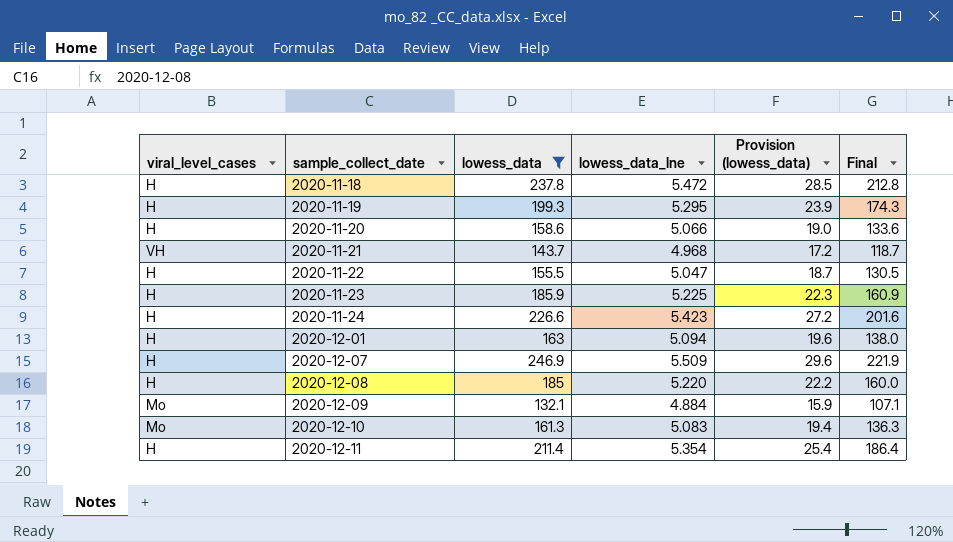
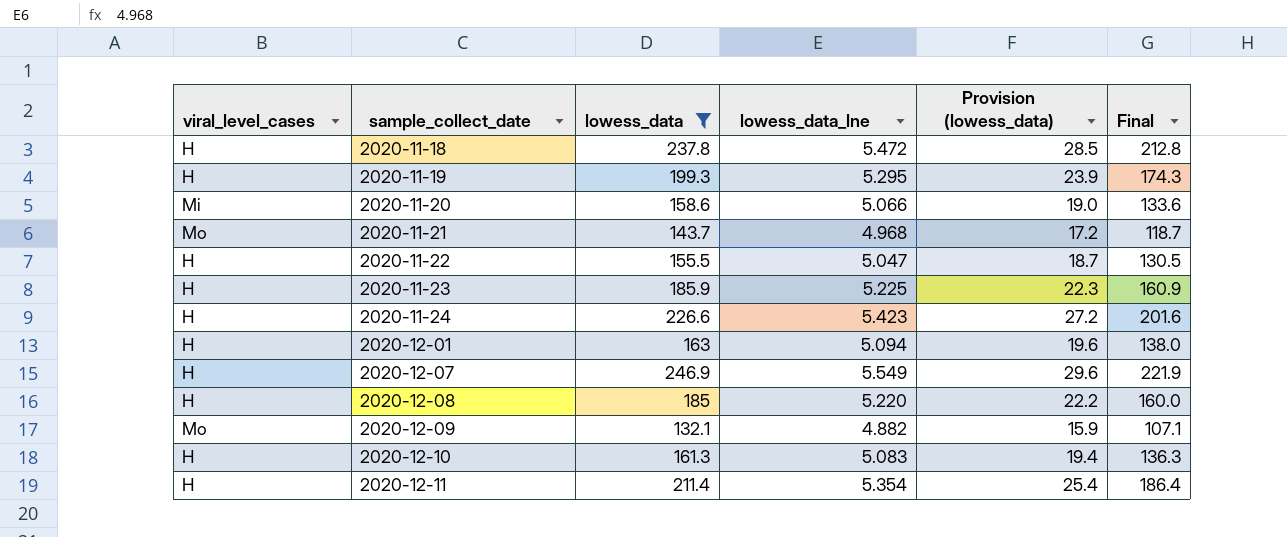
2020-11-20 | viral_level_cases: H -> Mi
2020-11-21 | viral_level_cases: VH -> Mo
2020-12-07 | lowess_data_lne: 5.509 -> 5.549
2020-12-09 | lowess_data_lne: 4.884 -> 4.882
2020-12-10 | viral_level_cases: Mo -> H

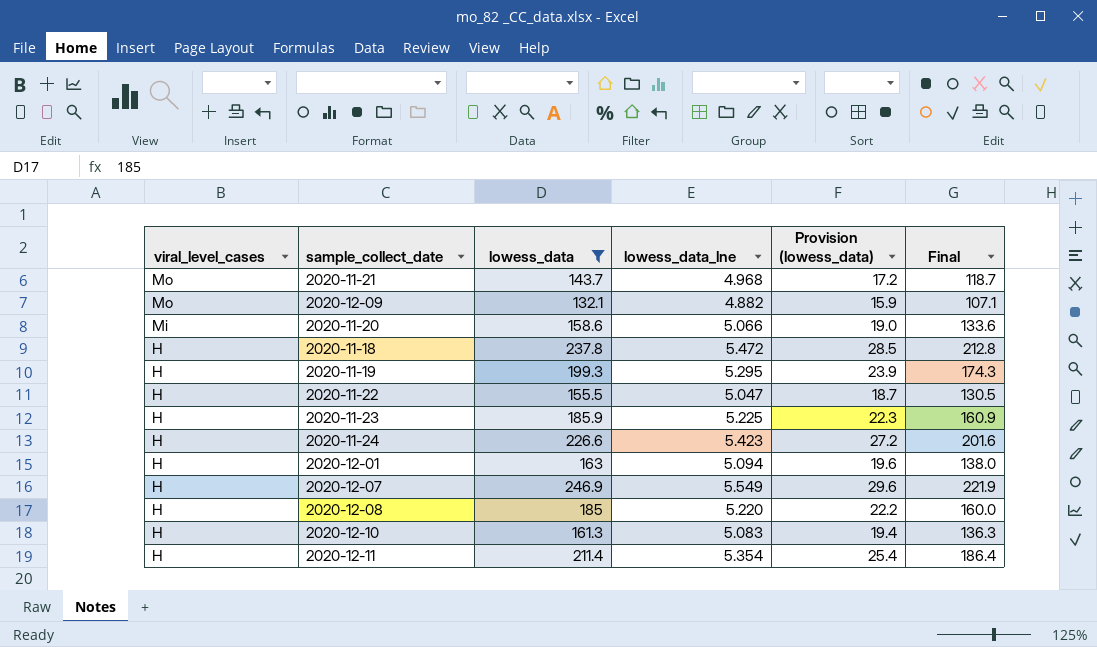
row order: sample_collect_date ascending -> viral_level_cases descending

